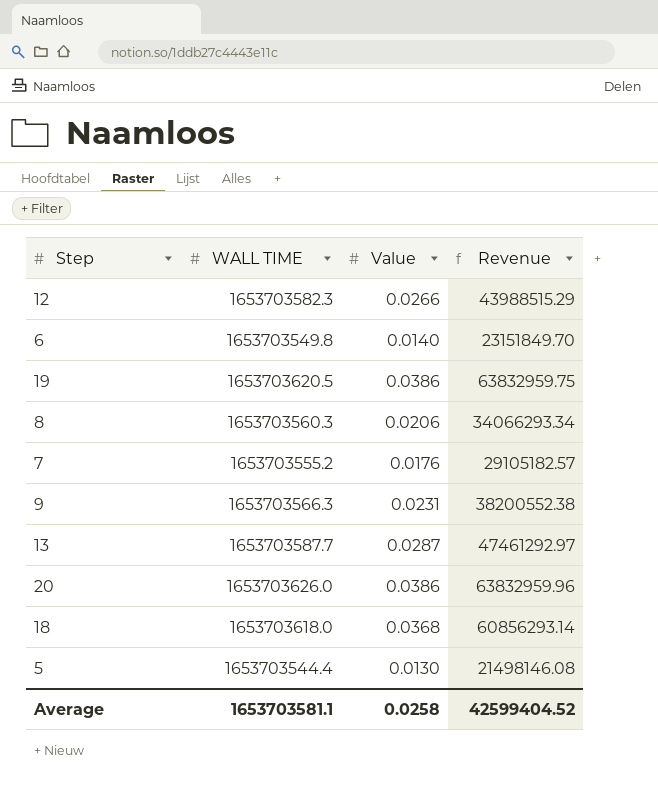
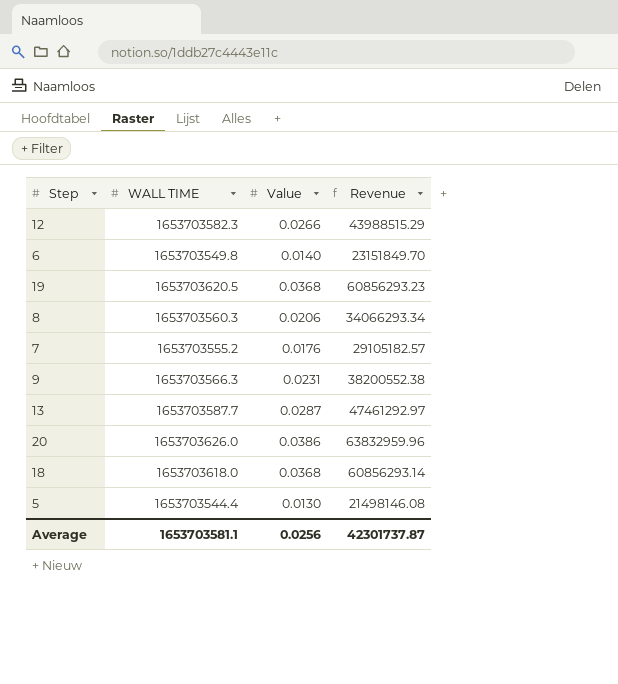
19 | Value: 0.0386 -> 0.0368
19 | Revenue: 63832959.75 -> 60856293.23
Average | Value: 0.0258 -> 0.0256
Average | Revenue: 42599404.52 -> 42301737.87

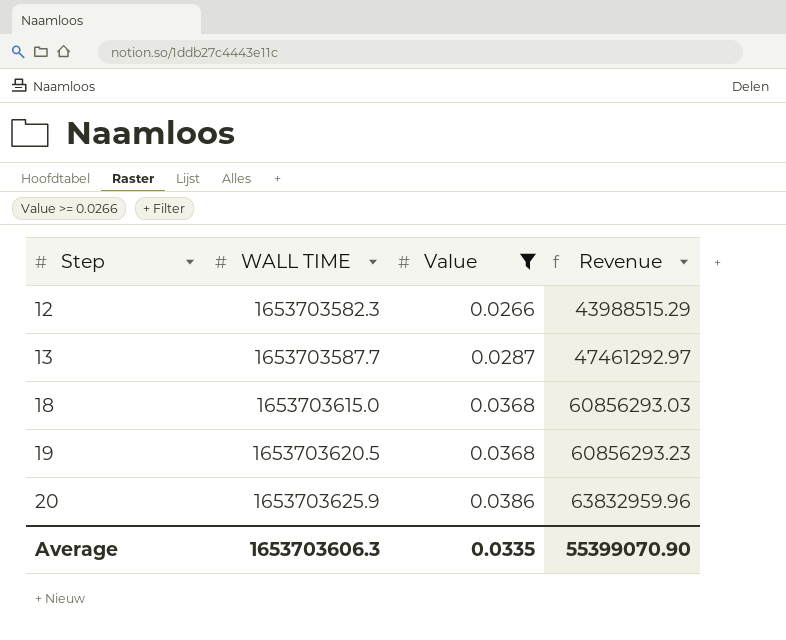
filter: none -> Value >= 0.0266
row order: none -> Step ascending
18 | WALL TIME: 1653703618.0 -> 1653703615.0
18 | Revenue: 60856293.14 -> 60856293.03
20 | WALL TIME: 1653703626.0 -> 1653703625.9
Average | WALL TIME: 1653703581.1 -> 1653703606.3
Average | Value: 0.0256 -> 0.0335
Average | Revenue: 42301737.87 -> 55399070.90

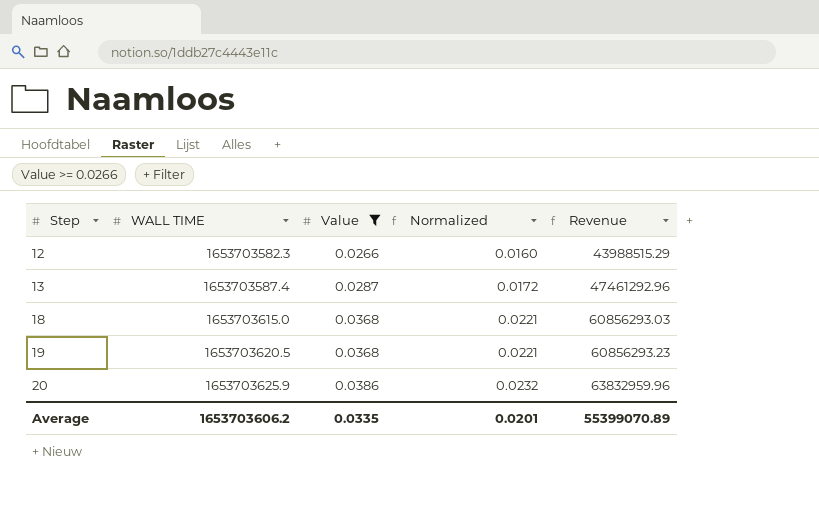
column Normalized | formula: none -> [Value] * 0.6
13 | WALL TIME: 1653703587.7 -> 1653703587.4
13 | Revenue: 47461292.97 -> 47461292.96
Average | WALL TIME: 1653703606.3 -> 1653703606.2
Average | Revenue: 55399070.90 -> 55399070.89

